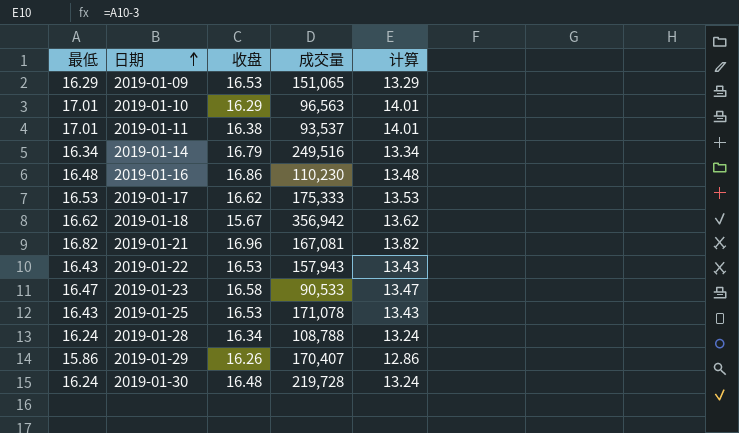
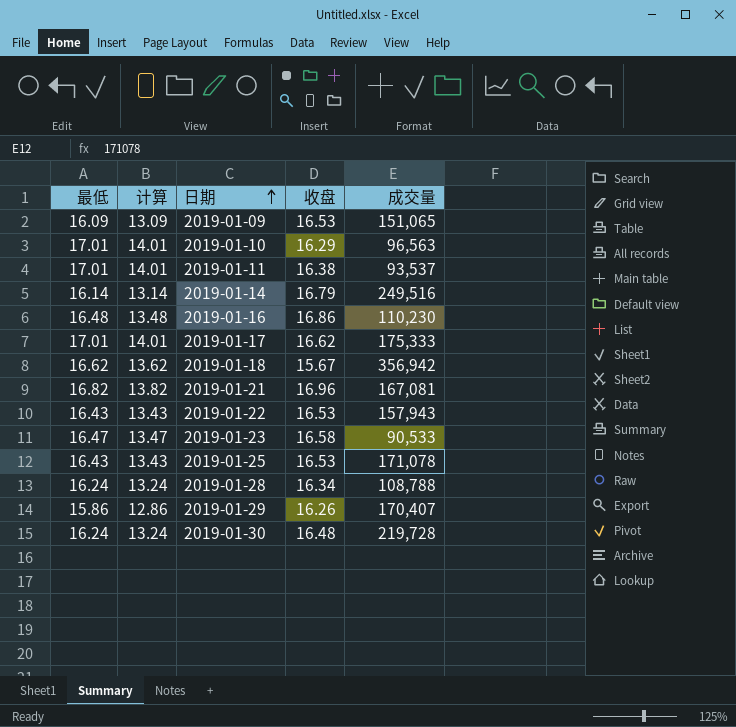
column 计算 | position: 5 -> 2
2019-01-09 | 最低: 16.29 -> 16.09
2019-01-09 | 计算: 13.29 -> 13.09
2019-01-14 | 最低: 16.34 -> 16.14
2019-01-14 | 计算: 13.34 -> 13.14
2019-01-17 | 最低: 16.53 -> 17.01
2019-01-17 | 计算: 13.53 -> 14.01

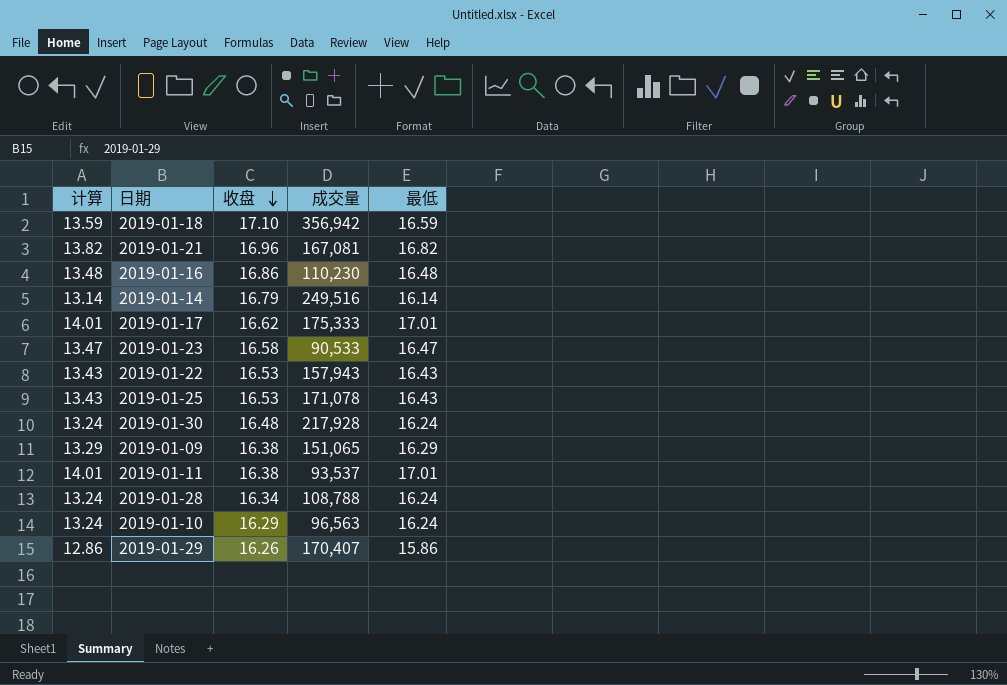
row order: 日期 ascending -> 收盘 descending
column 最低 | position: 1 -> 5
2019-01-18 | 计算: 13.62 -> 13.59
2019-01-18 | 收盘: 15.67 -> 17.10
2019-01-18 | 最低: 16.62 -> 16.59
2019-01-30 | 成交量: 219,728 -> 217,928
2019-01-09 | 计算: 13.09 -> 13.29
2019-01-09 | 收盘: 16.53 -> 16.38
2019-01-09 | 最低: 16.09 -> 16.29
2019-01-10 | 计算: 14.01 -> 13.24
2019-01-10 | 最低: 17.01 -> 16.24

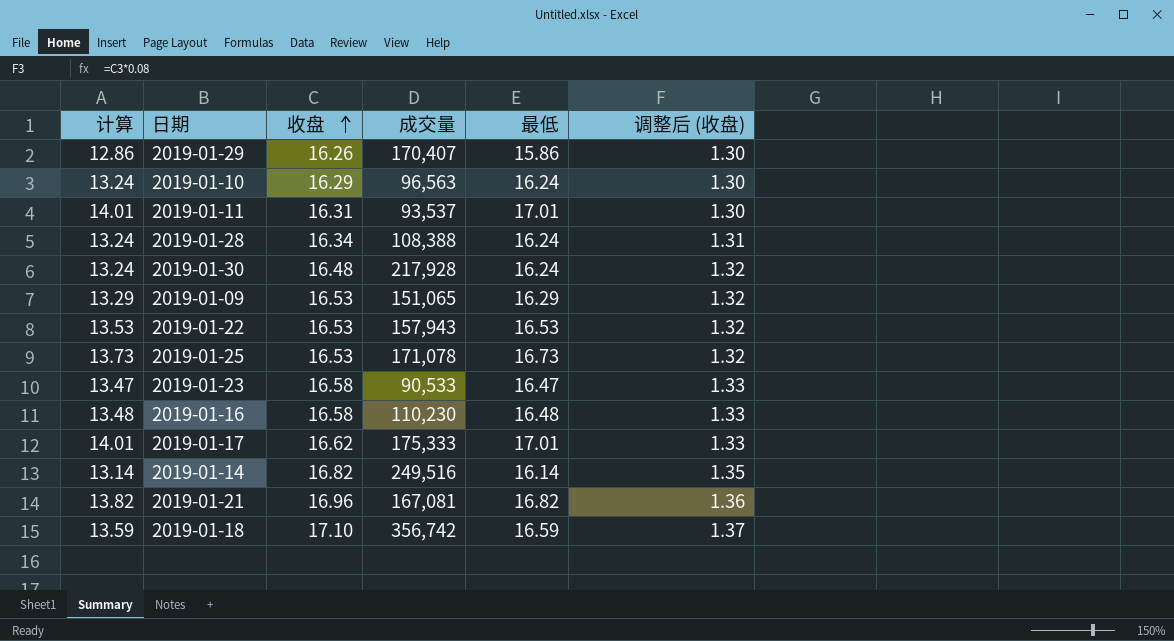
row order: 收盘 descending -> 收盘 ascending
column 调整后 (收盘) | formula: none -> [收盘] * 0.08
2019-01-11 | 收盘: 16.38 -> 16.31
2019-01-28 | 成交量: 108,788 -> 108,388
2019-01-09 | 收盘: 16.38 -> 16.53
2019-01-22 | 计算: 13.43 -> 13.53
2019-01-22 | 最低: 16.43 -> 16.53
2019-01-25 | 计算: 13.43 -> 13.73
2019-01-25 | 最低: 16.43 -> 16.73
2019-01-16 | 收盘: 16.86 -> 16.58
2019-01-14 | 收盘: 16.79 -> 16.82
2019-01-18 | 成交量: 356,942 -> 356,742

